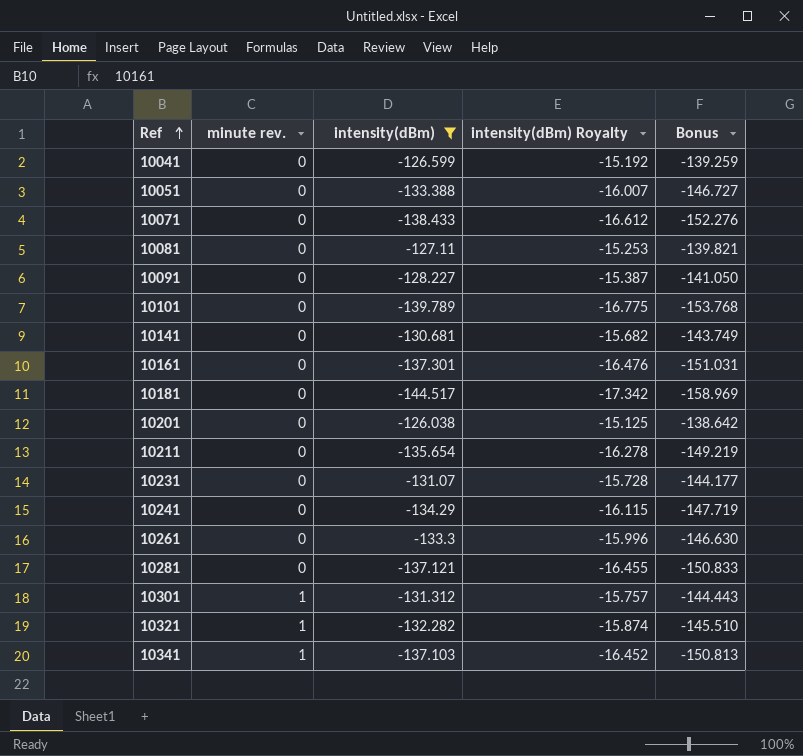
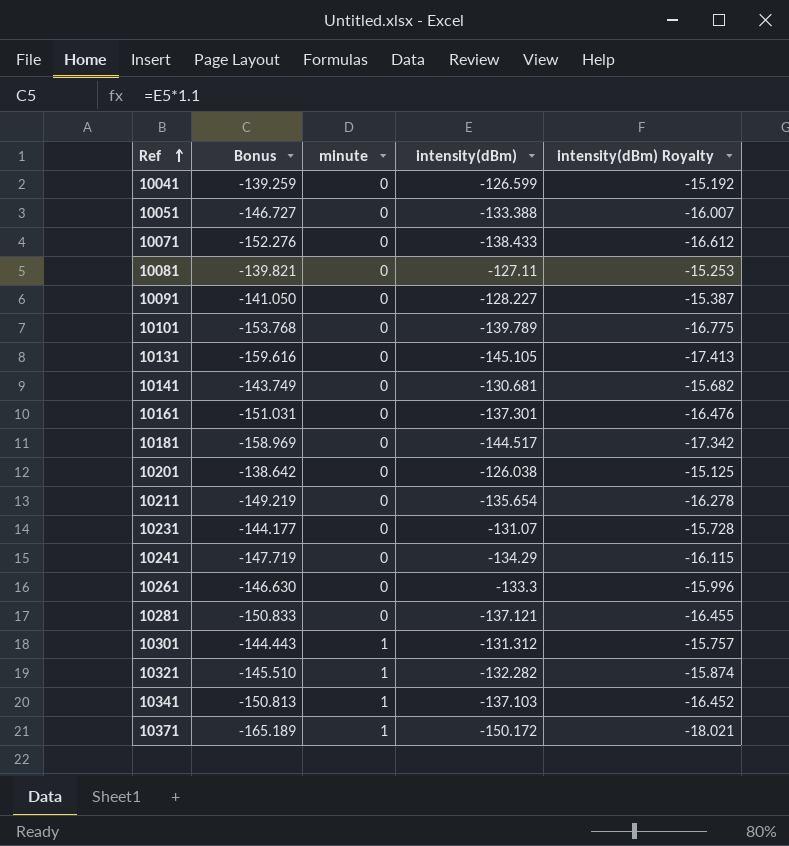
filter: intensity(dBm) >= -144.517 -> none
column Bonus | position: 5 -> 2
column name: minute rev. -> minute

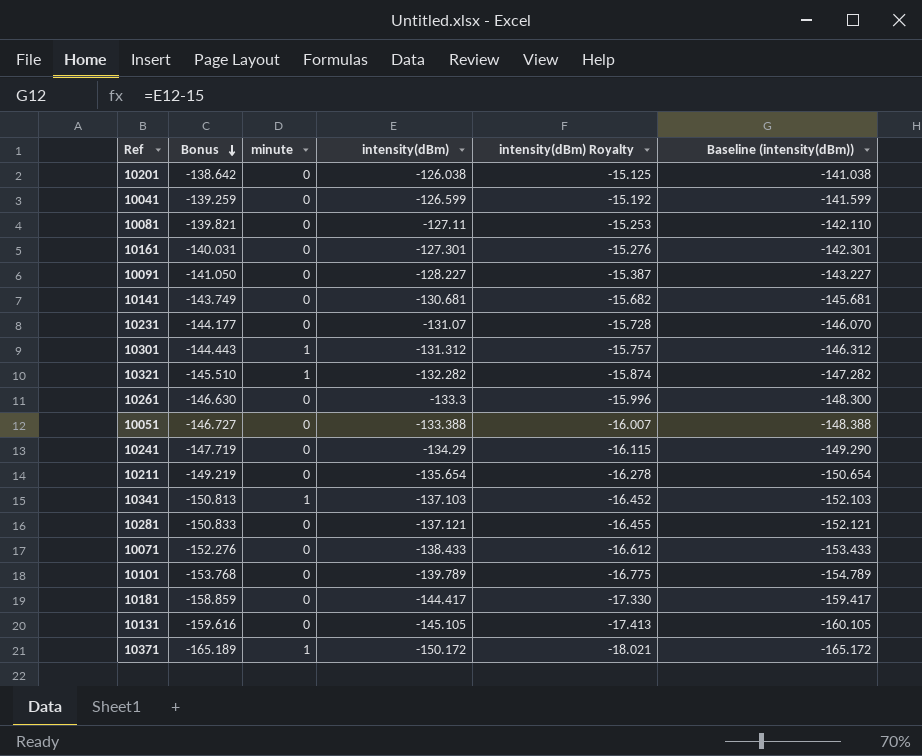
row order: Ref ascending -> Bonus descending
column Baseline (intensity(dBm)) | formula: none -> [intensity(dBm)] - 15
10161 | Bonus: -151.031 -> -140.031
10161 | intensity(dBm): -137.301 -> -127.301
10161 | intensity(dBm) Royalty: -16.476 -> -15.276
10181 | Bonus: -158.969 -> -158.859
10181 | intensity(dBm): -144.517 -> -144.417
10181 | intensity(dBm) Royalty: -17.342 -> -17.330

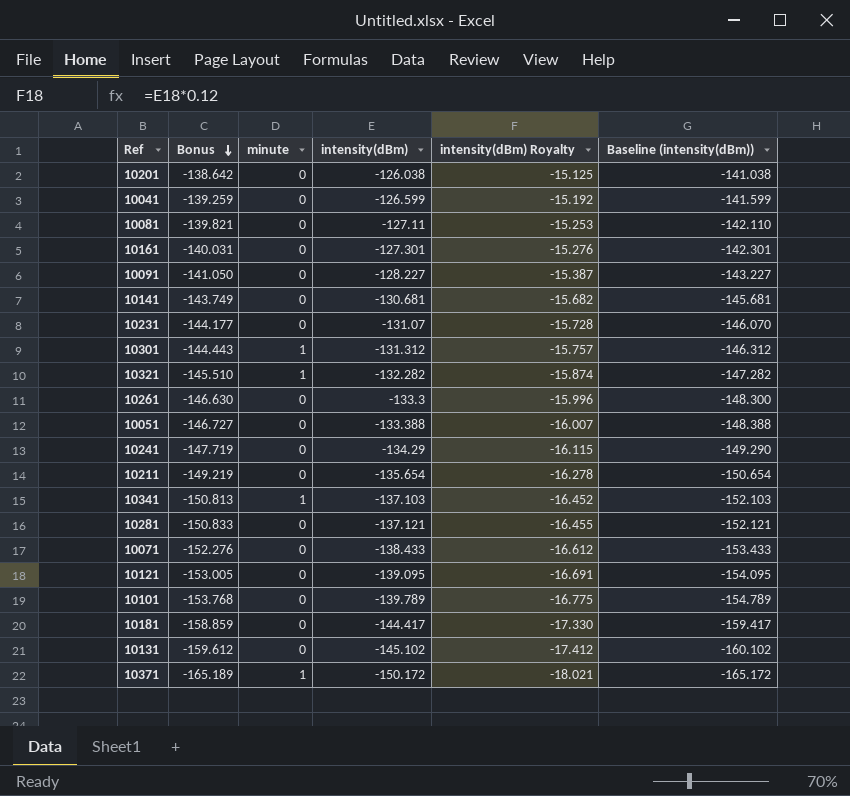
row 10121: none -> -153.005 | 0 | -139.095 | -16.691 | -154.095
10131 | Bonus: -159.616 -> -159.612
10131 | intensity(dBm): -145.105 -> -145.102
10131 | intensity(dBm) Royalty: -17.413 -> -17.412
10131 | Baseline (intensity(dBm)): -160.105 -> -160.102

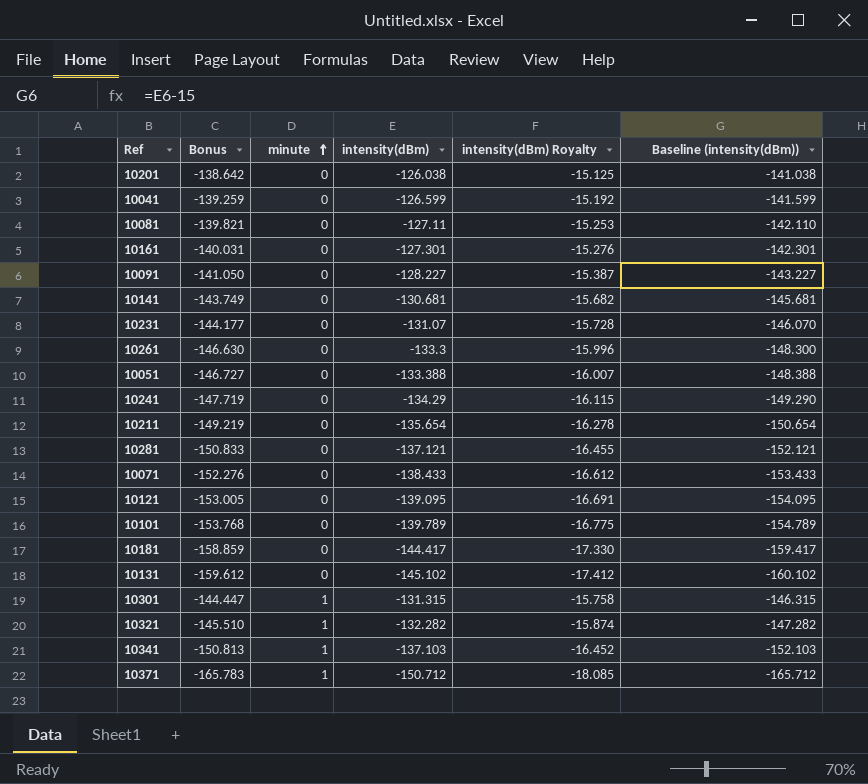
row order: Bonus descending -> minute ascending
10301 | Bonus: -144.443 -> -144.447
10301 | intensity(dBm): -131.312 -> -131.315
10301 | intensity(dBm) Royalty: -15.757 -> -15.758
10301 | Baseline (intensity(dBm)): -146.312 -> -146.315
10371 | Bonus: -165.189 -> -165.783
10371 | intensity(dBm): -150.172 -> -150.712
10371 | intensity(dBm) Royalty: -18.021 -> -18.085
10371 | Baseline (intensity(dBm)): -165.172 -> -165.712

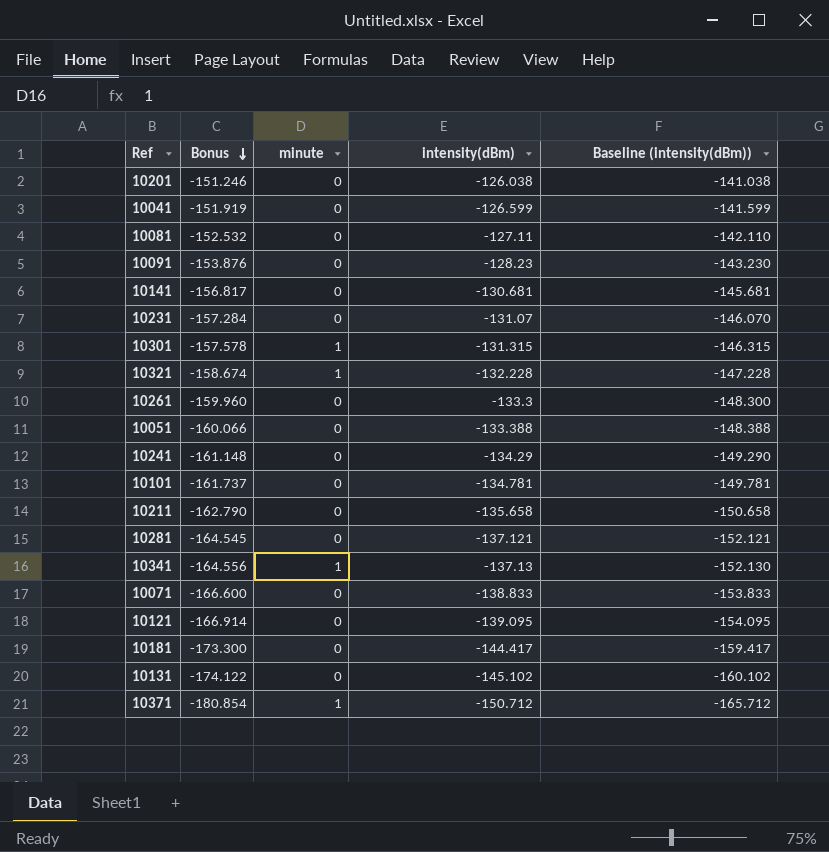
row order: minute ascending -> Bonus descending
column intensity(dBm) Royalty | formula: [intensity(dBm)] * 0.12 -> none
column Bonus | formula: [intensity(dBm)] * 1.1 -> [intensity(dBm)] * 1.2
row 10161: -140.031 | 0 | -127.301 | -15.276 | -142.301 -> none
10091 | intensity(dBm): -128.227 -> -128.23
10091 | Baseline (intensity(dBm)): -143.227 -> -143.230
10321 | intensity(dBm): -132.282 -> -132.228
10321 | Baseline (intensity(dBm)): -147.282 -> -147.228
10101 | intensity(dBm): -139.789 -> -134.781
10101 | Baseline (intensity(dBm)): -154.789 -> -149.781
10211 | intensity(dBm): -135.654 -> -135.658
10211 | Baseline (intensity(dBm)): -150.654 -> -150.658
10341 | intensity(dBm): -137.103 -> -137.13
10341 | Baseline (intensity(dBm)): -152.103 -> -152.130
10071 | intensity(dBm): -138.433 -> -138.833
10071 | Baseline (intensity(dBm)): -153.433 -> -153.833

